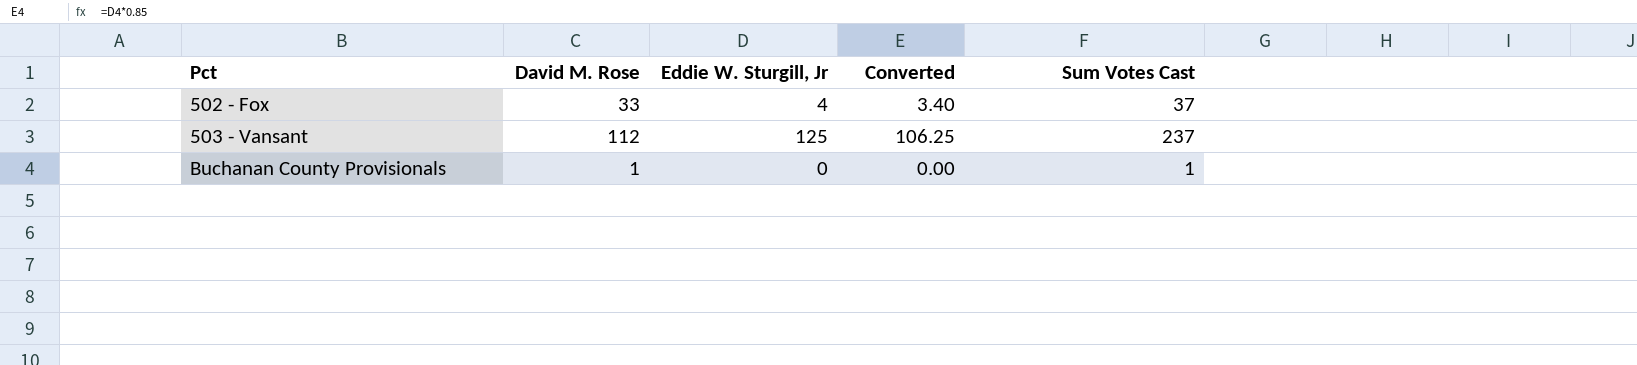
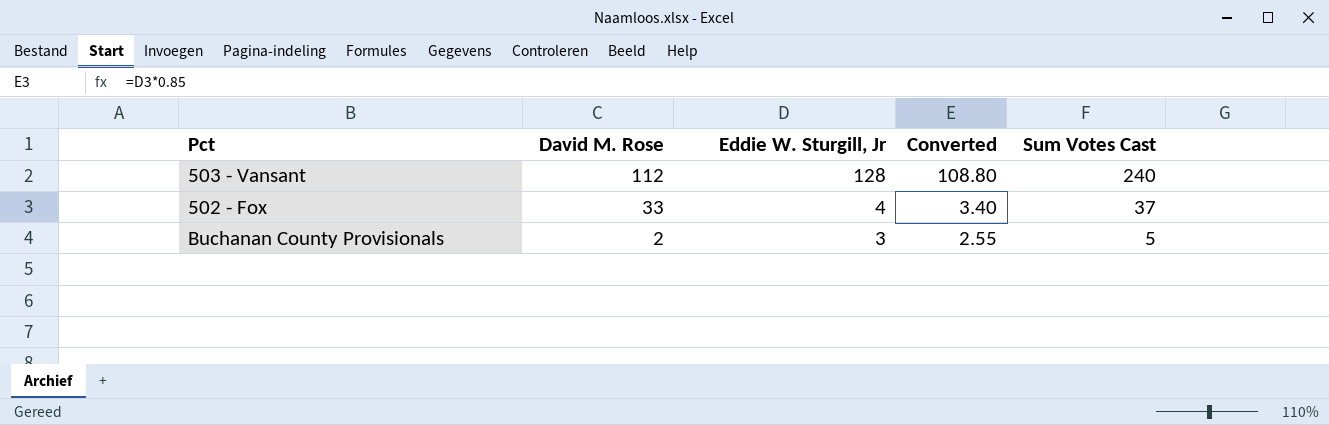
row order: Pct ascending -> David M. Rose descending
503 - Vansant | Eddie W. Sturgill, Jr: 125 -> 128
503 - Vansant | Converted: 106.25 -> 108.80
503 - Vansant | Sum Votes Cast: 237 -> 240
Buchanan County Provisionals | David M. Rose: 1 -> 2
Buchanan County Provisionals | Eddie W. Sturgill, Jr: 0 -> 3
Buchanan County Provisionals | Converted: 0.00 -> 2.55
Buchanan County Provisionals | Sum Votes Cast: 1 -> 5

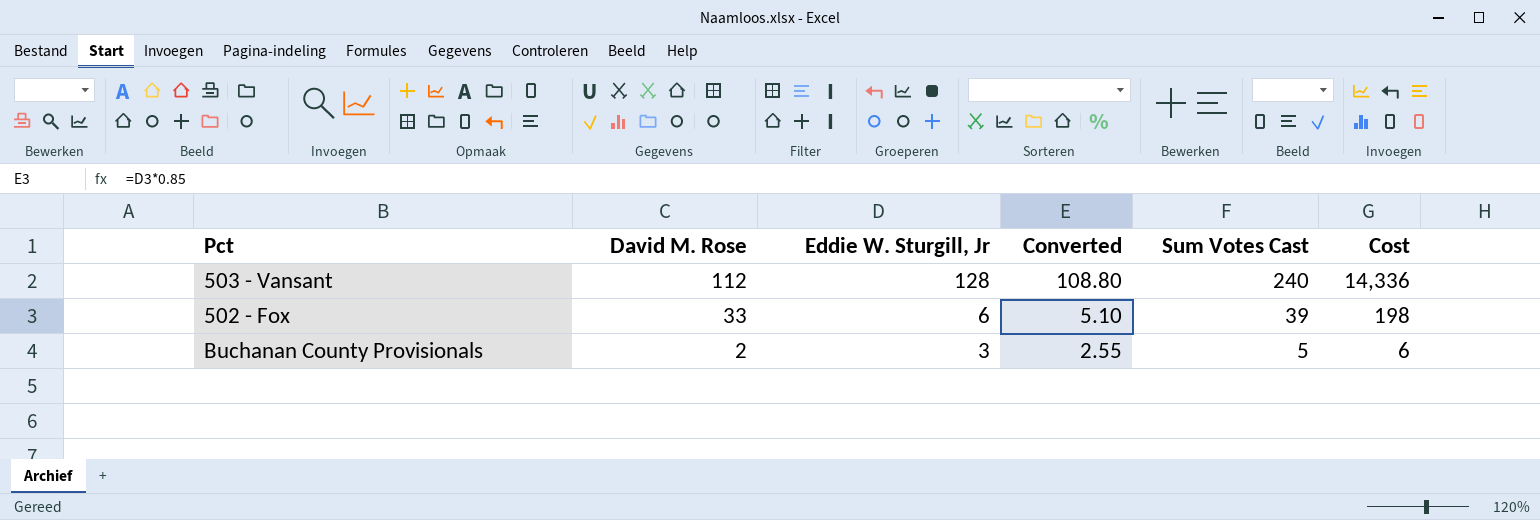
column Cost | formula: none -> [David M. Rose] * [Eddie W. Sturgill, Jr]
502 - Fox | Eddie W. Sturgill, Jr: 4 -> 6
502 - Fox | Converted: 3.40 -> 5.10
502 - Fox | Sum Votes Cast: 37 -> 39

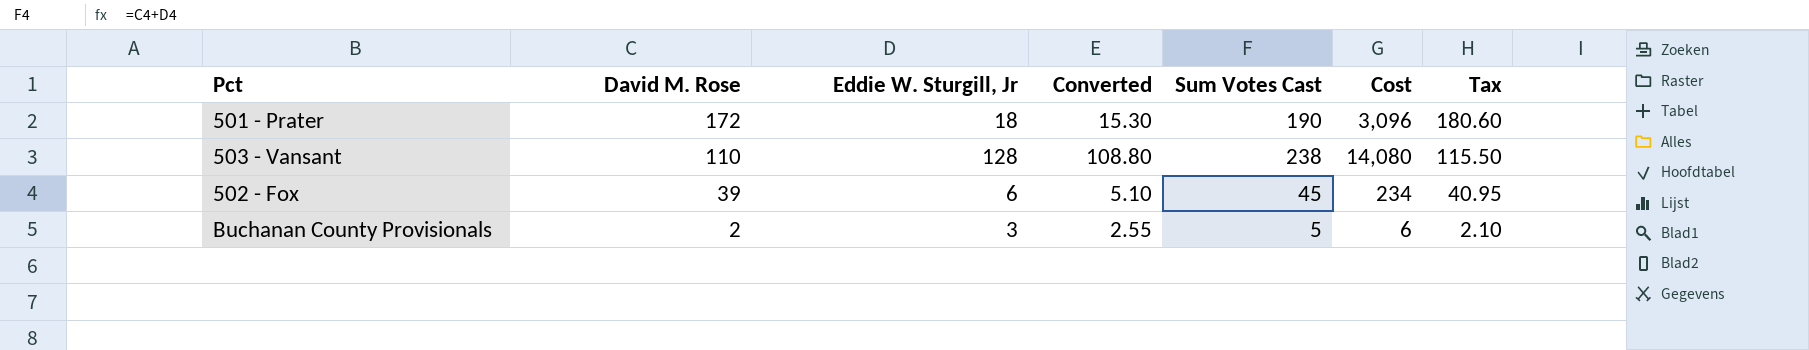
column Tax | formula: none -> [David M. Rose] * 1.05
row 501 - Prater: none -> 172 | 18 | 15.30 | 190 | 3,096 | 180.60
503 - Vansant | David M. Rose: 112 -> 110
503 - Vansant | Sum Votes Cast: 240 -> 238
503 - Vansant | Cost: 14,336 -> 14,080
502 - Fox | David M. Rose: 33 -> 39
502 - Fox | Sum Votes Cast: 39 -> 45
502 - Fox | Cost: 198 -> 234

